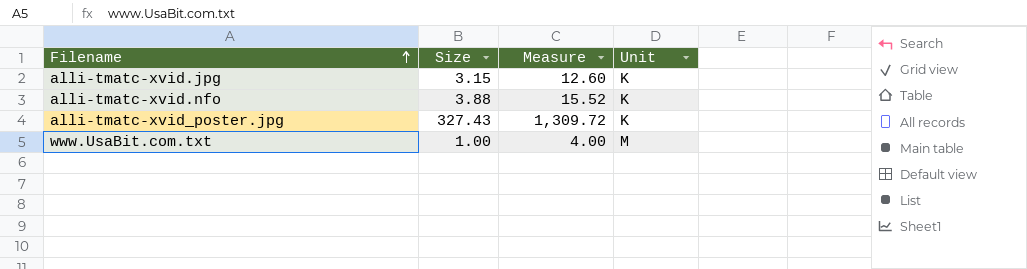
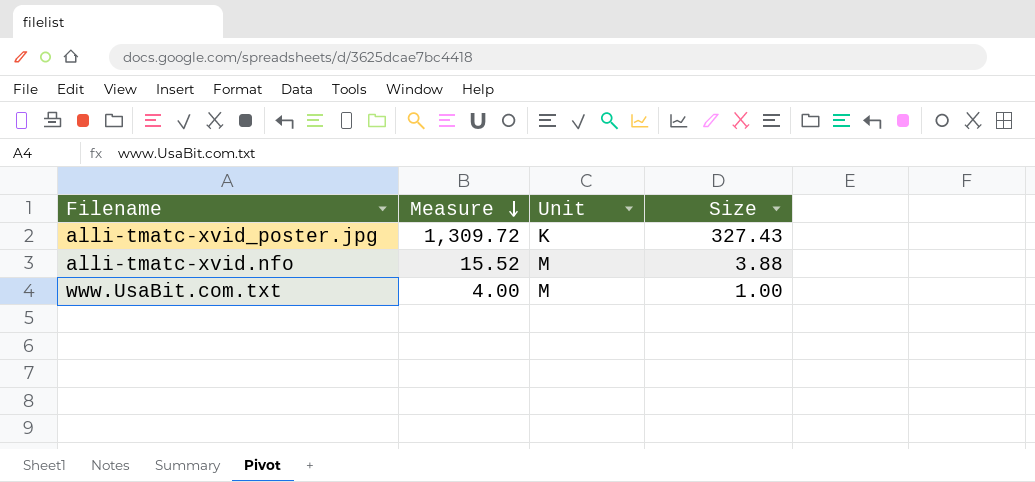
row order: Filename ascending -> Measure descending
column Size | position: 2 -> 4
row alli-tmatc-xvid.jpg: 3.15 | 12.60 | K -> none
alli-tmatc-xvid.nfo | Unit: K -> M

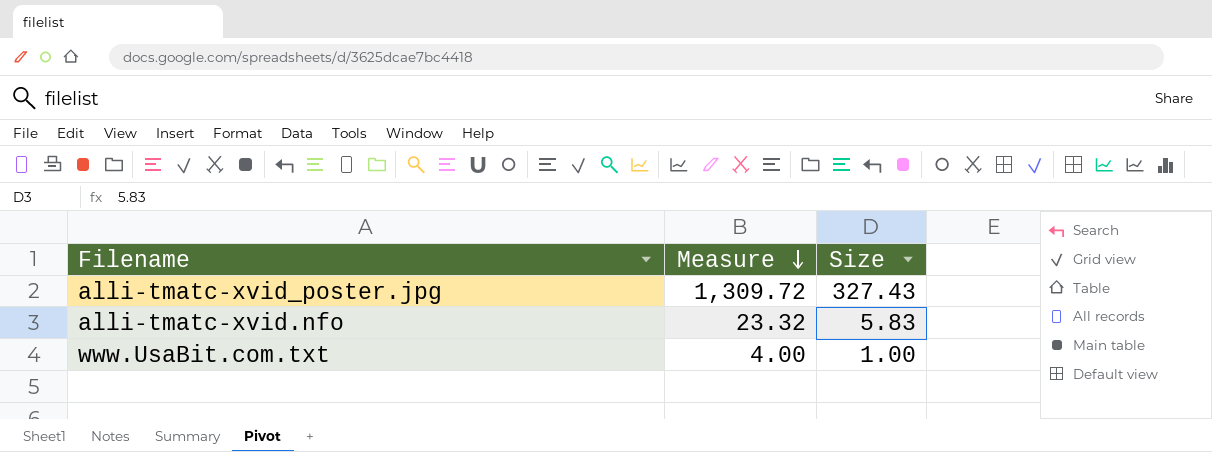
column Unit | position: 3 -> none
alli-tmatc-xvid.nfo | Measure: 15.52 -> 23.32
alli-tmatc-xvid.nfo | Size: 3.88 -> 5.83

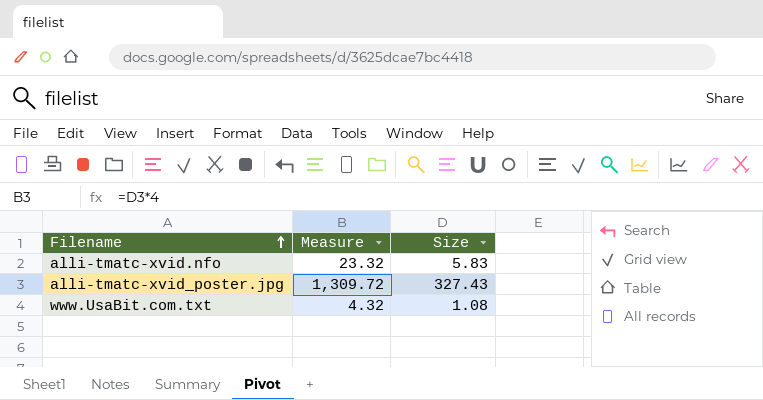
row order: Measure descending -> Filename ascending
www.UsaBit.com.txt | Measure: 4.00 -> 4.32
www.UsaBit.com.txt | Size: 1.00 -> 1.08

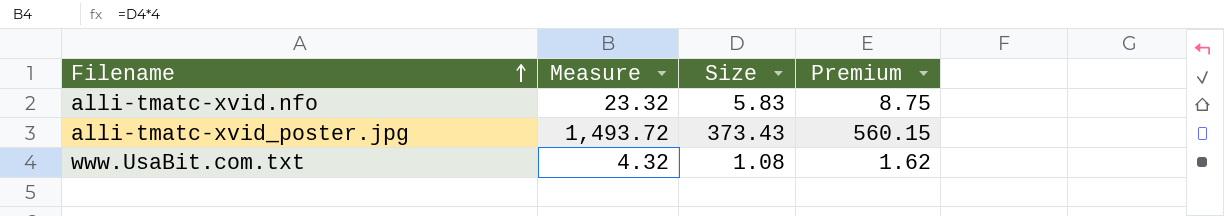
column Premium | formula: none -> [Size] * 1.5
alli-tmatc-xvid_poster.jpg | Measure: 1,309.72 -> 1,493.72
alli-tmatc-xvid_poster.jpg | Size: 327.43 -> 373.43

